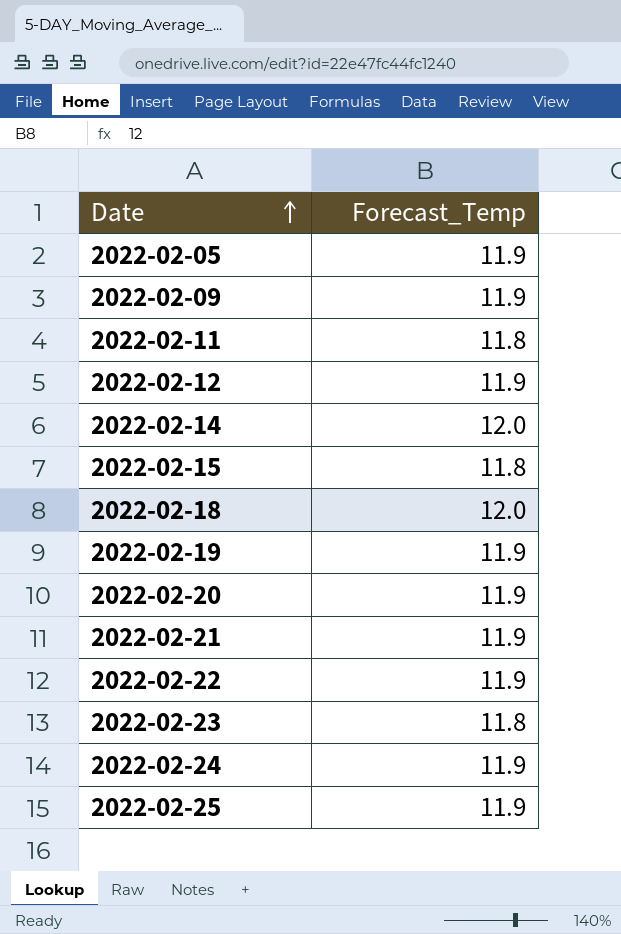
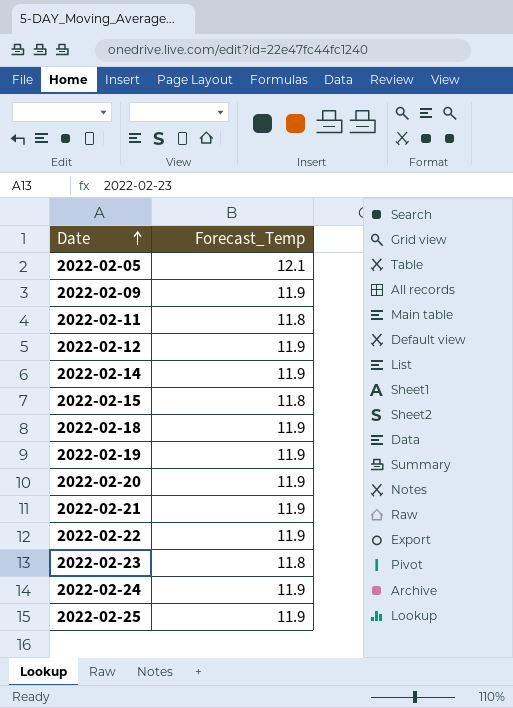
2022-02-05 | Forecast_Temp: 11.9 -> 12.1
2022-02-14 | Forecast_Temp: 12.0 -> 11.9
2022-02-18 | Forecast_Temp: 12.0 -> 11.9

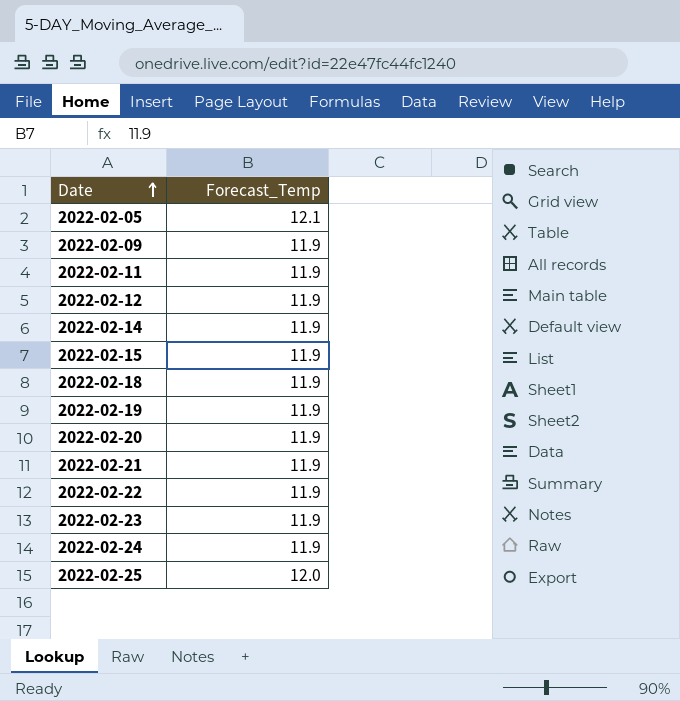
2022-02-11 | Forecast_Temp: 11.8 -> 11.9
2022-02-15 | Forecast_Temp: 11.8 -> 11.9
2022-02-23 | Forecast_Temp: 11.8 -> 11.9
2022-02-25 | Forecast_Temp: 11.9 -> 12.0

